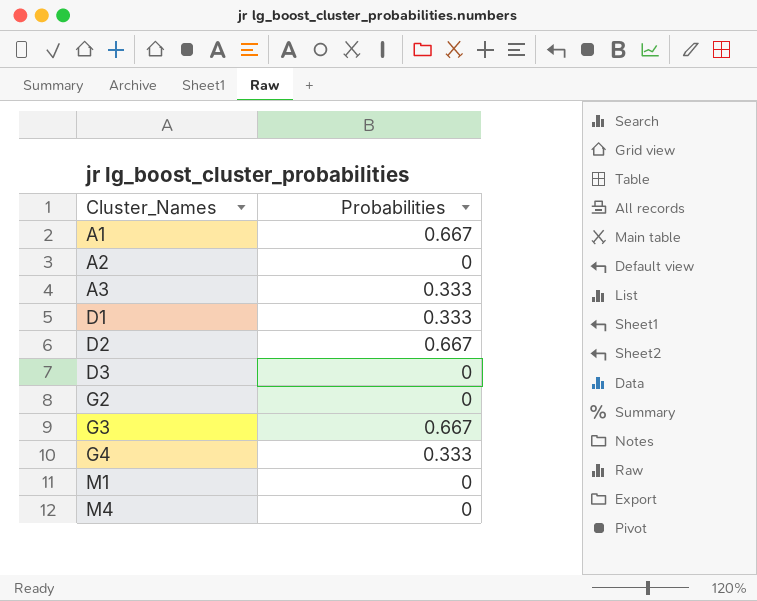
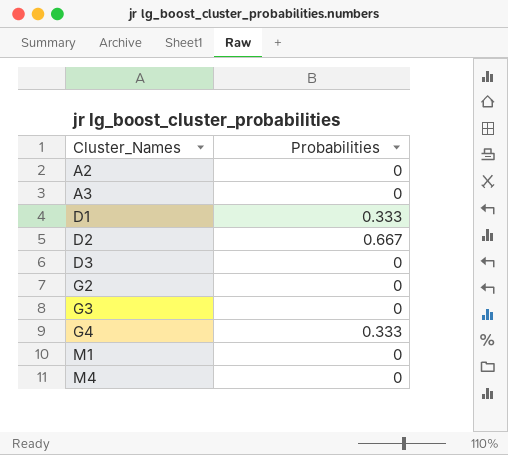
row A1: 0.667 -> none
A3 | Probabilities: 0.333 -> 0
G3 | Probabilities: 0.667 -> 0

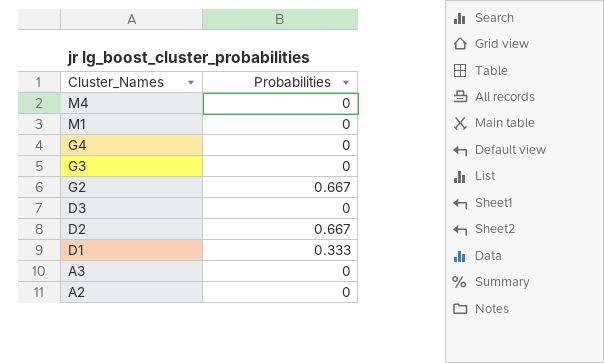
row order: Cluster_Names ascending -> Cluster_Names descending
G4 | Probabilities: 0.333 -> 0
G2 | Probabilities: 0 -> 0.667

